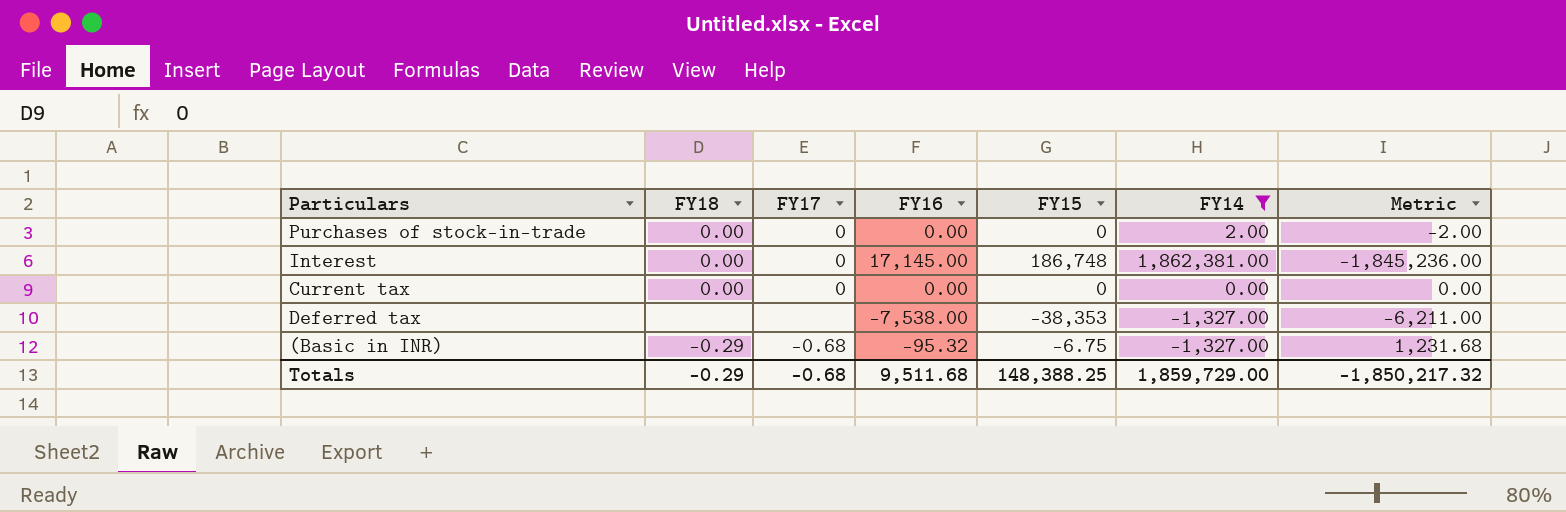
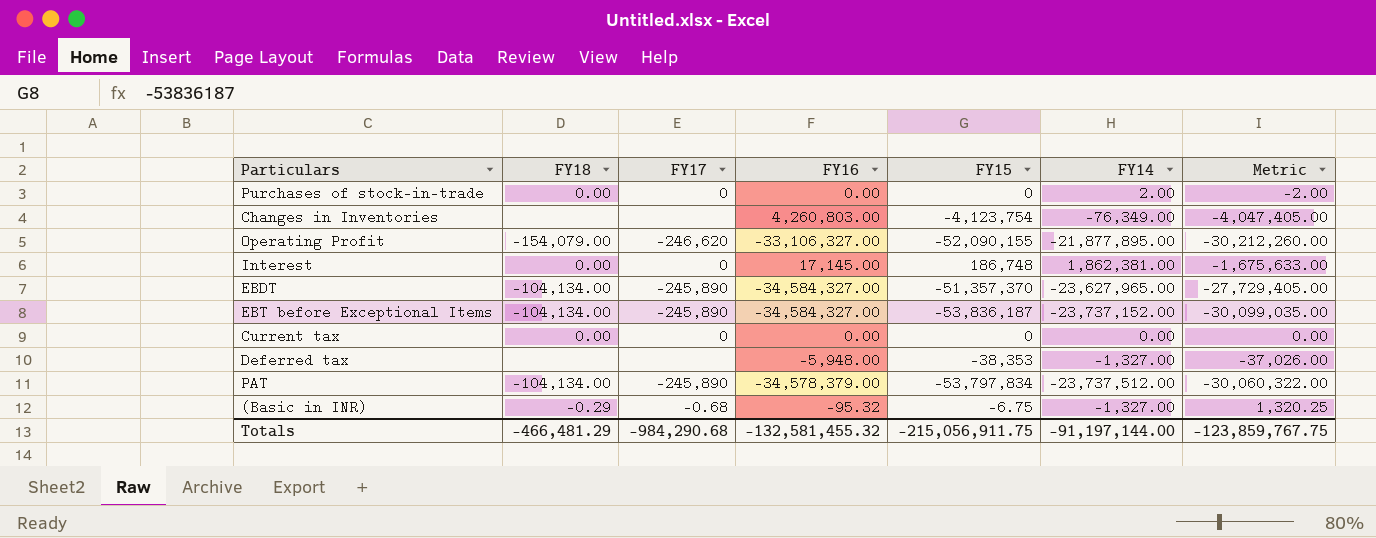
filter: FY14 >= -1,327.00 -> none
column Metric | formula: [FY16] - [FY14] -> [FY15] - [FY14]
Deferred tax | FY16: -7,538.00 -> -5,948.00
Totals | FY18: -0.29 -> -466,481.29
Totals | FY17: -0.68 -> -984,290.68
Totals | FY16: 9,511.68 -> -132,581,455.32
Totals | FY15: 148,388.25 -> -215,056,911.75
Totals | FY14: 1,859,729.00 -> -91,197,144.00
Totals | Metric: -1,850,217.32 -> -123,859,767.75

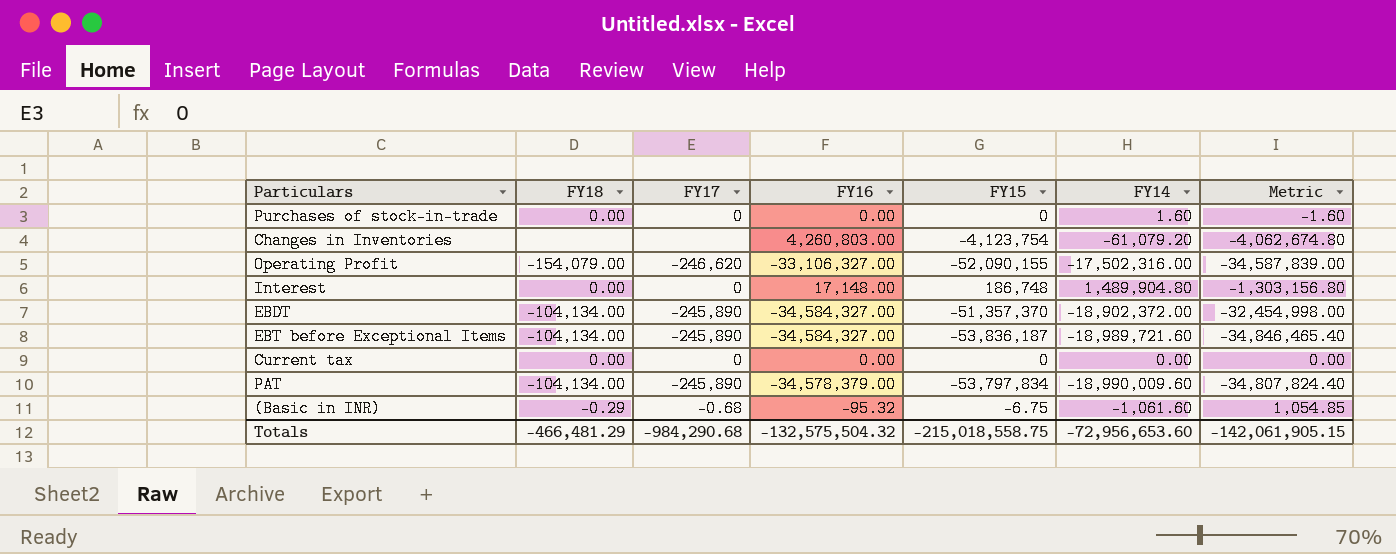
row Deferred tax: none | none | -5,948.00 | -38,353 | -1,327.00 | -37,026.00 -> none
Purchases of stock-in-trade | FY14: 2.00 -> 1.60
Purchases of stock-in-trade | Metric: -2.00 -> -1.60
Changes in Inventories | FY14: -76,349.00 -> -61,079.20
Changes in Inventories | Metric: -4,047,405.00 -> -4,062,674.80
Operating Profit | FY14: -21,877,895.00 -> -17,502,316.00
Operating Profit | Metric: -30,212,260.00 -> -34,587,839.00
Interest | FY16: 17,145.00 -> 17,148.00
Interest | FY14: 1,862,381.00 -> 1,489,904.80
Interest | Metric: -1,675,633.00 -> -1,303,156.80
EBDT | FY14: -23,627,965.00 -> -18,902,372.00
EBDT | Metric: -27,729,405.00 -> -32,454,998.00
EBT before Exceptional Items | FY14: -23,737,152.00 -> -18,989,721.60
EBT before Exceptional Items | Metric: -30,099,035.00 -> -34,846,465.40
PAT | FY14: -23,737,512.00 -> -18,990,009.60
PAT | Metric: -30,060,322.00 -> -34,807,824.40
(Basic in INR) | FY14: -1,327.00 -> -1,061.60
(Basic in INR) | Metric: 1,320.25 -> 1,054.85
Totals | FY16: -132,581,455.32 -> -132,575,504.32
Totals | FY15: -215,056,911.75 -> -215,018,558.75
Totals | FY14: -91,197,144.00 -> -72,956,653.60
Totals | Metric: -123,859,767.75 -> -142,061,905.15

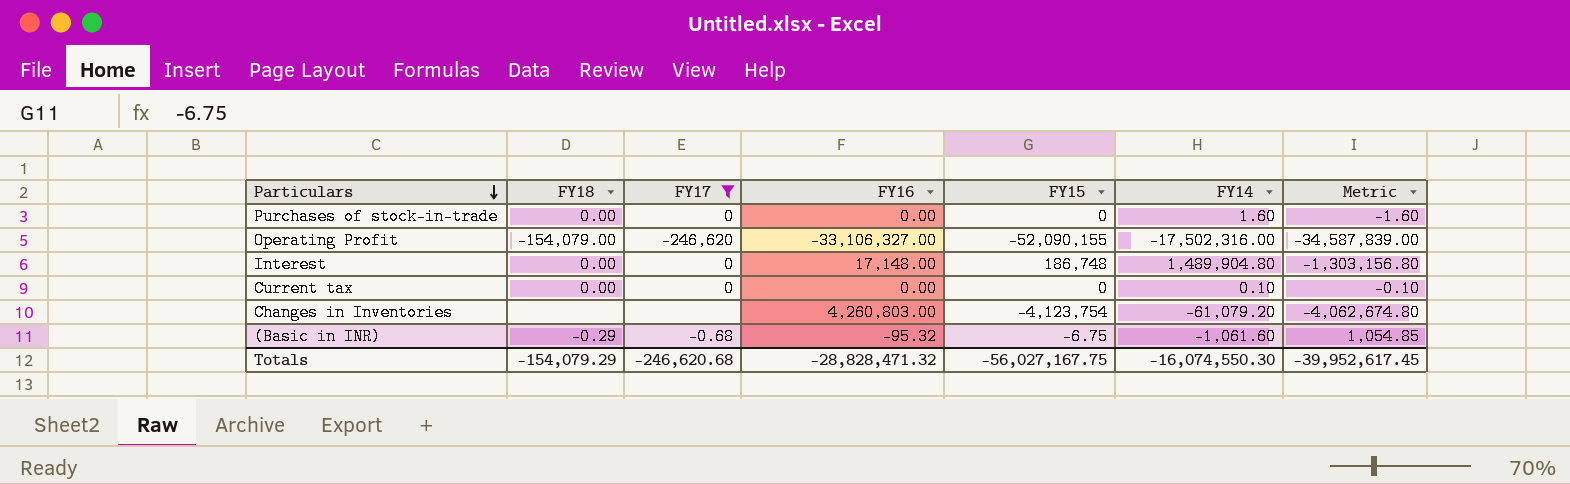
filter: none -> FY17 != -245,890
row order: none -> Particulars descending
Current tax | FY14: 0.00 -> 0.10
Current tax | Metric: 0.00 -> -0.10
Totals | FY18: -466,481.29 -> -154,079.29
Totals | FY17: -984,290.68 -> -246,620.68
Totals | FY16: -132,575,504.32 -> -28,828,471.32
Totals | FY15: -215,018,558.75 -> -56,027,167.75
Totals | FY14: -72,956,653.60 -> -16,074,550.30
Totals | Metric: -142,061,905.15 -> -39,952,617.45

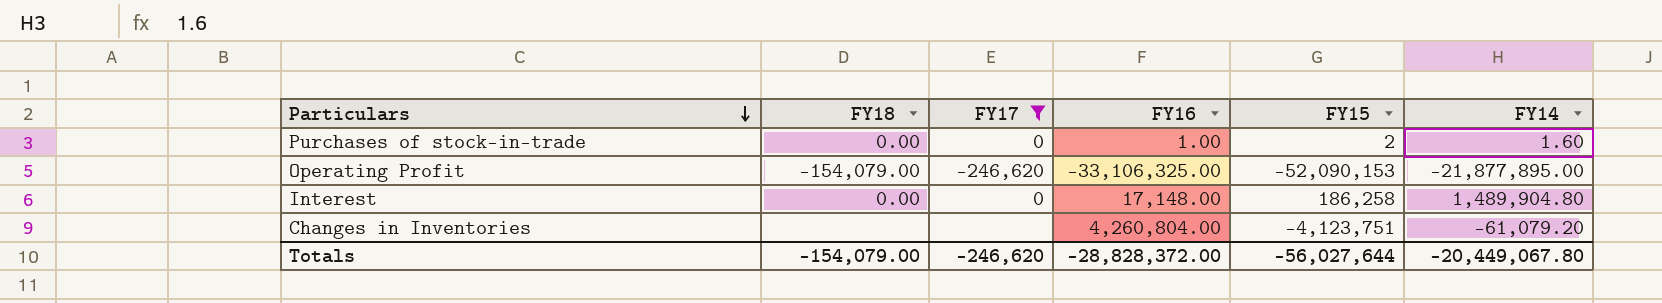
column Metric | formula: [FY15] - [FY14] -> none
row Current tax: 0.00 | 0 | 0.00 | 0 | 0.10 | -0.10 -> none
row (Basic in INR): -0.29 | -0.68 | -95.32 | -6.75 | -1,061.60 | 1,054.85 -> none
Purchases of stock-in-trade | FY16: 0.00 -> 1.00
Purchases of stock-in-trade | FY15: 0 -> 2
Operating Profit | FY16: -33,106,327.00 -> -33,106,325.00
Operating Profit | FY15: -52,090,155 -> -52,090,153
Operating Profit | FY14: -17,502,316.00 -> -21,877,895.00
Interest | FY15: 186,748 -> 186,258
Changes in Inventories | FY16: 4,260,803.00 -> 4,260,804.00
Changes in Inventories | FY15: -4,123,754 -> -4,123,751
Totals | FY18: -154,079.29 -> -154,079.00
Totals | FY17: -246,620.68 -> -246,620
Totals | FY16: -28,828,471.32 -> -28,828,372.00
Totals | FY15: -56,027,167.75 -> -56,027,644
Totals | FY14: -16,074,550.30 -> -20,449,067.80

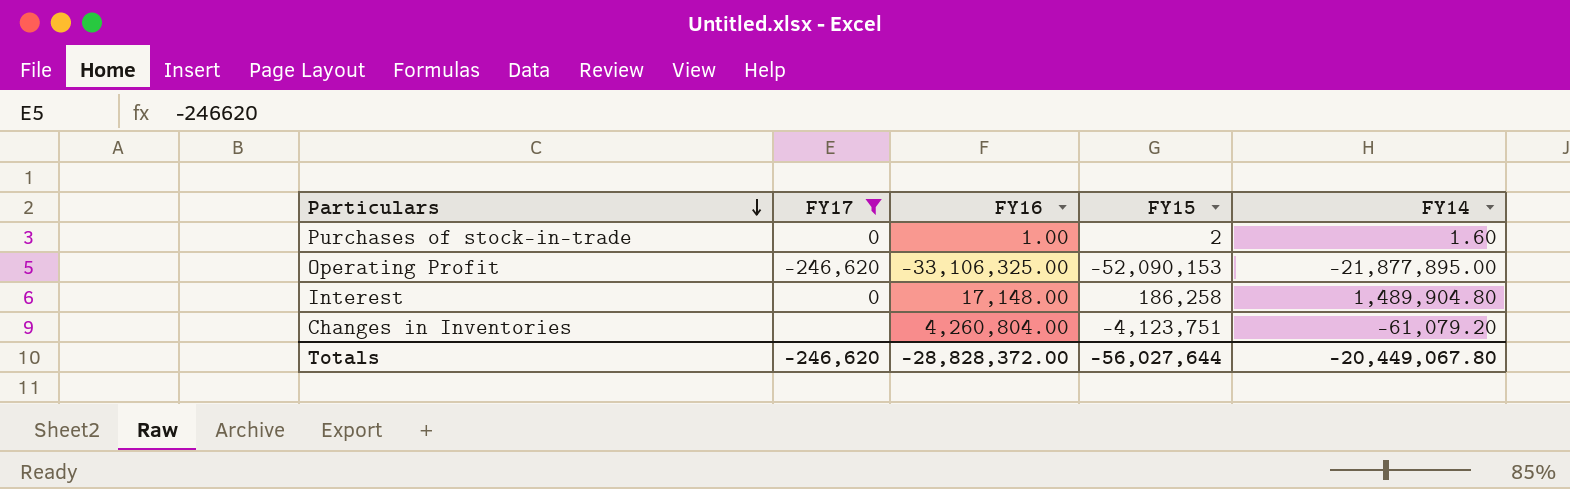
column FY18 | position: 2 -> none

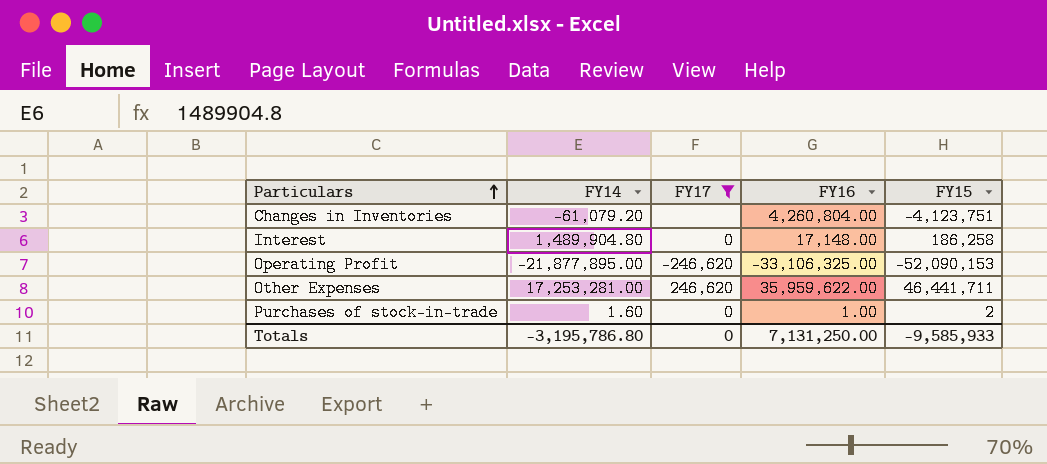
row order: Particulars descending -> Particulars ascending
column FY14 | position: 5 -> 2
row Other Expenses: none -> 17,253,281.00 | 246,620 | 35,959,622.00 | 46,441,711
Totals | FY14: -20,449,067.80 -> -3,195,786.80
Totals | FY17: -246,620 -> 0
Totals | FY16: -28,828,372.00 -> 7,131,250.00
Totals | FY15: -56,027,644 -> -9,585,933

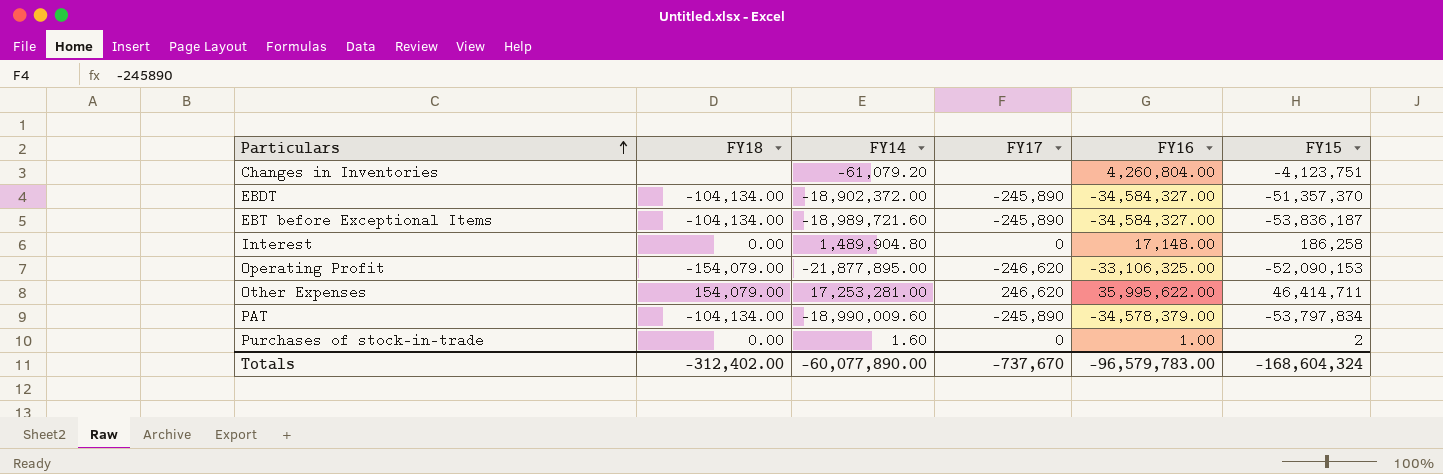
filter: FY17 != -245,890 -> none
column FY18 | position: none -> 2
Other Expenses | FY16: 35,959,622.00 -> 35,995,622.00
Other Expenses | FY15: 46,441,711 -> 46,414,711
Totals | FY14: -3,195,786.80 -> -60,077,890.00
Totals | FY17: 0 -> -737,670
Totals | FY16: 7,131,250.00 -> -96,579,783.00
Totals | FY15: -9,585,933 -> -168,604,324

